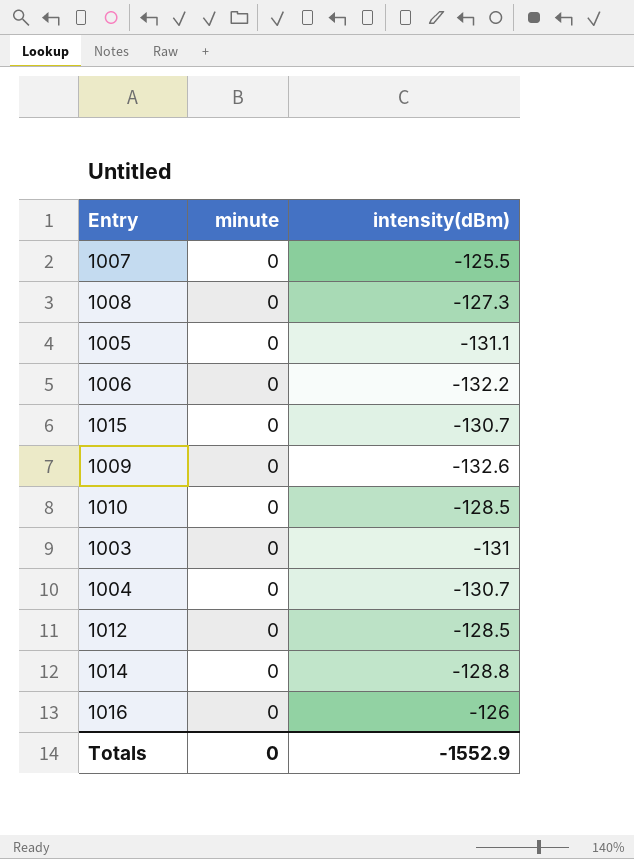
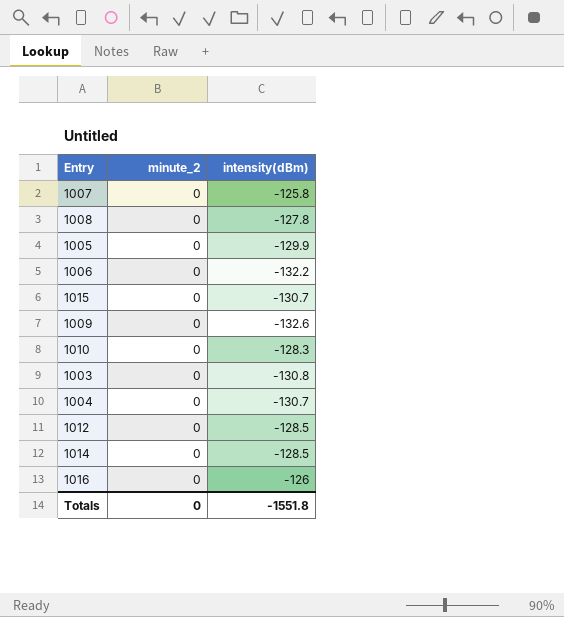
column name: minute -> minute_2
1007 | intensity(dBm): -125.5 -> -125.8
1008 | intensity(dBm): -127.3 -> -127.8
1005 | intensity(dBm): -131.1 -> -129.9
1010 | intensity(dBm): -128.5 -> -128.3
1003 | intensity(dBm): -131 -> -130.8
1014 | intensity(dBm): -128.8 -> -128.5
Totals | intensity(dBm): -1552.9 -> -1551.8

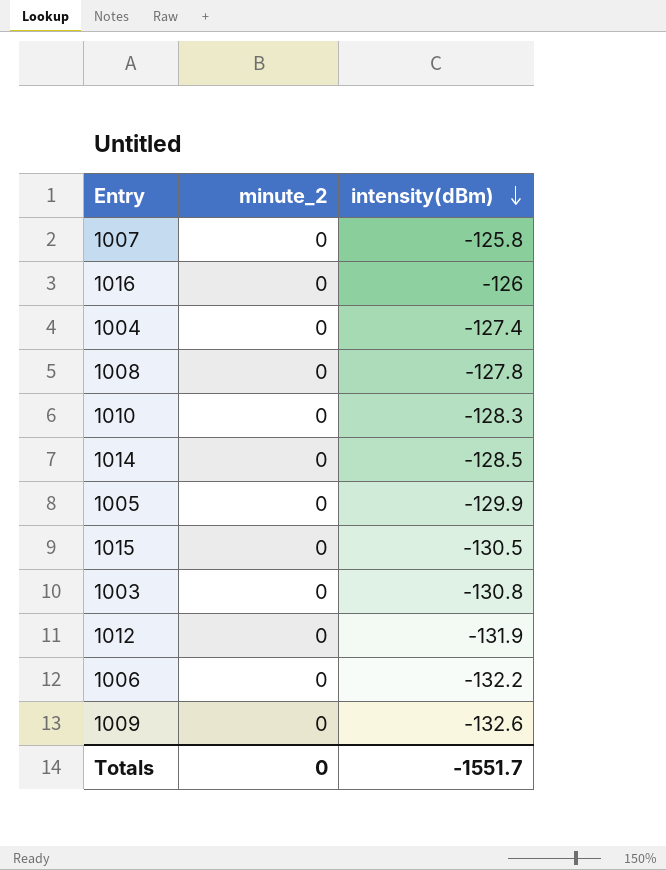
row order: none -> intensity(dBm) descending
1004 | intensity(dBm): -130.7 -> -127.4
1015 | intensity(dBm): -130.7 -> -130.5
1012 | intensity(dBm): -128.5 -> -131.9
Totals | intensity(dBm): -1551.8 -> -1551.7

